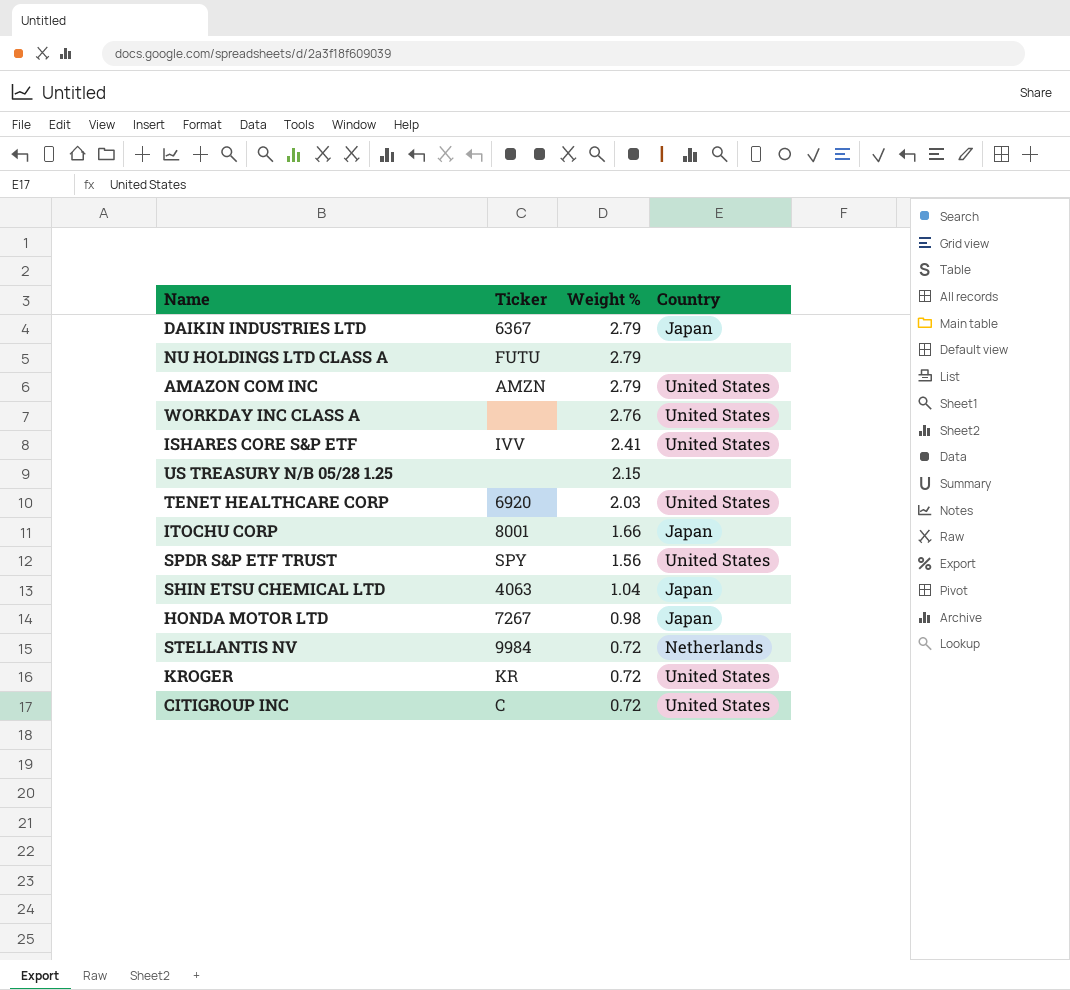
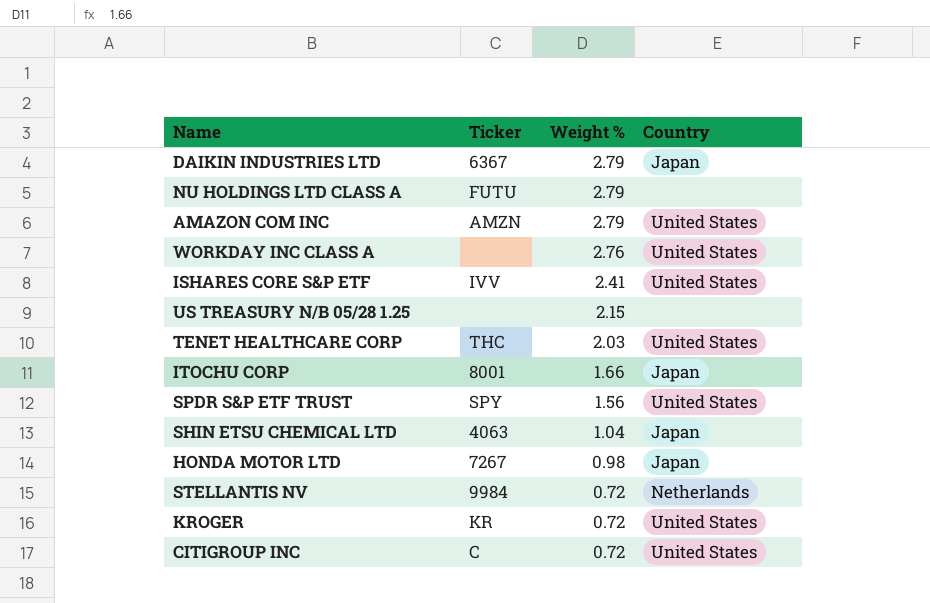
TENET HEALTHCARE CORP | Ticker: 6920 -> THC

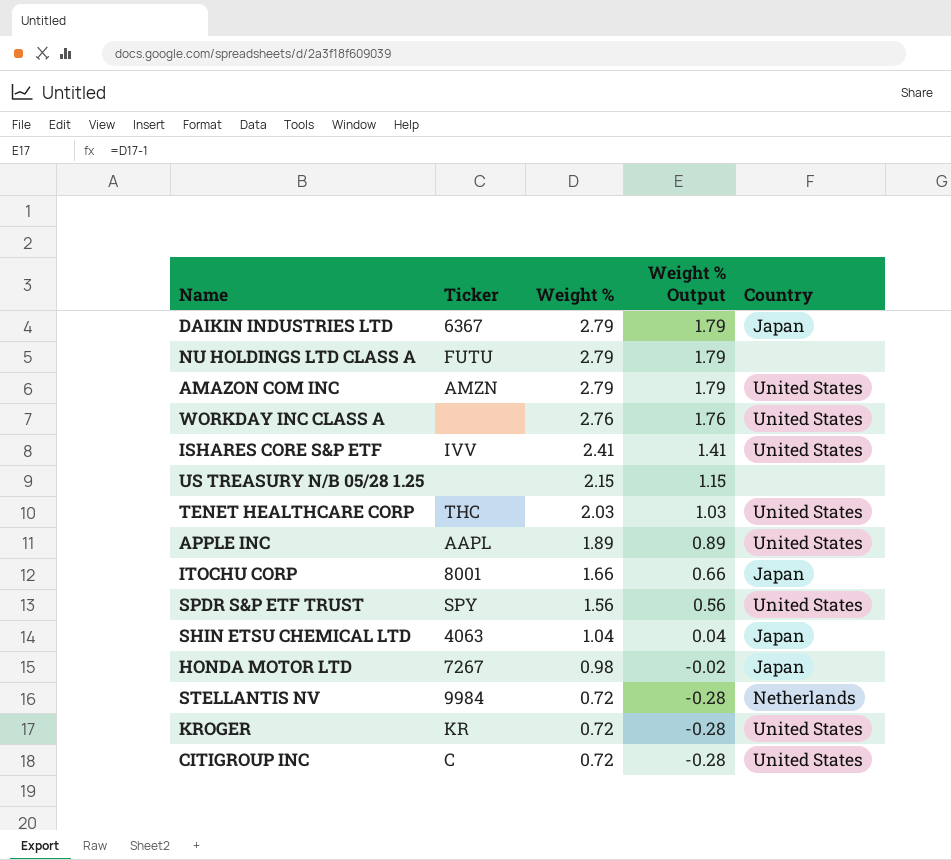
column Weight % Output | formula: none -> [Weight %] - 1
row APPLE INC: none -> AAPL | 1.89 | 0.89 | United States

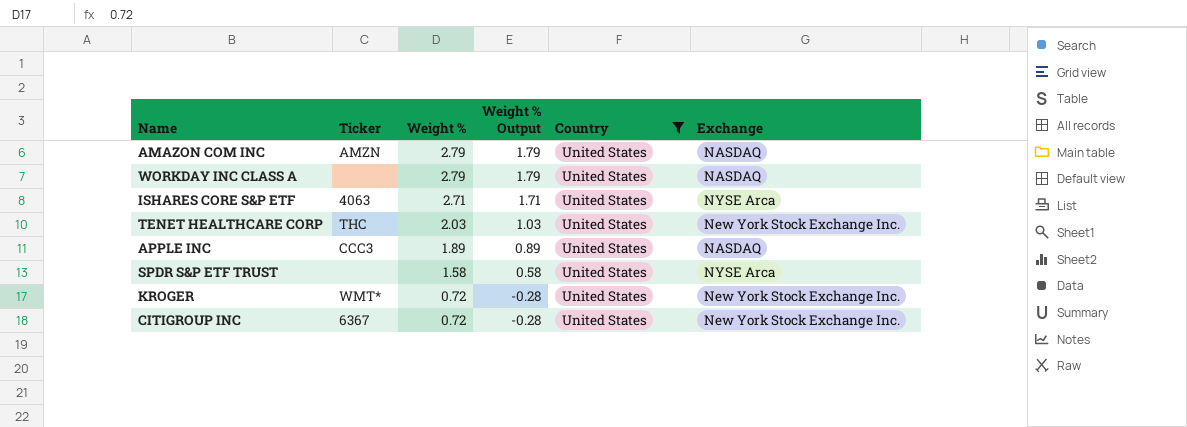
filter: none -> Country = United States
column Exchange | position: none -> 6
WORKDAY INC CLASS A | Weight %: 2.76 -> 2.79
WORKDAY INC CLASS A | Weight % Output: 1.76 -> 1.79
ISHARES CORE S&P ETF | Ticker: IVV -> 4063
ISHARES CORE S&P ETF | Weight %: 2.41 -> 2.71
ISHARES CORE S&P ETF | Weight % Output: 1.41 -> 1.71
APPLE INC | Ticker: AAPL -> CCC3
SPDR S&P ETF TRUST | Ticker: SPY -> none
SPDR S&P ETF TRUST | Weight %: 1.56 -> 1.58
SPDR S&P ETF TRUST | Weight % Output: 0.56 -> 0.58
KROGER | Ticker: KR -> WMT*
CITIGROUP INC | Ticker: C -> 6367

